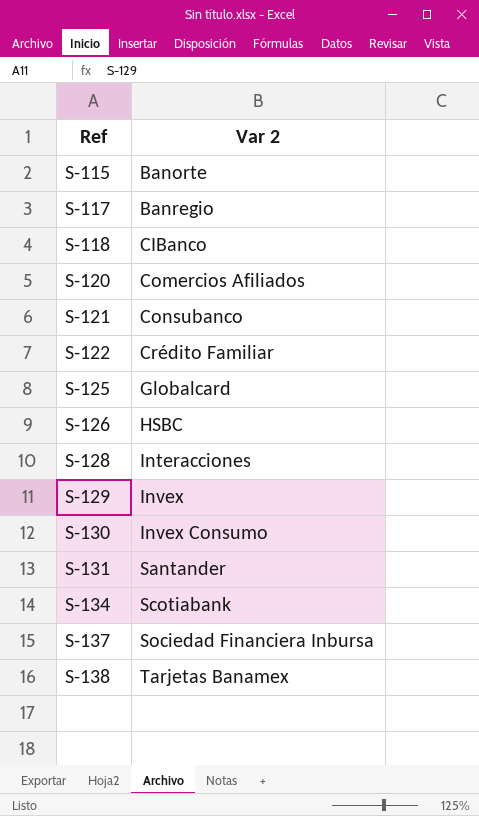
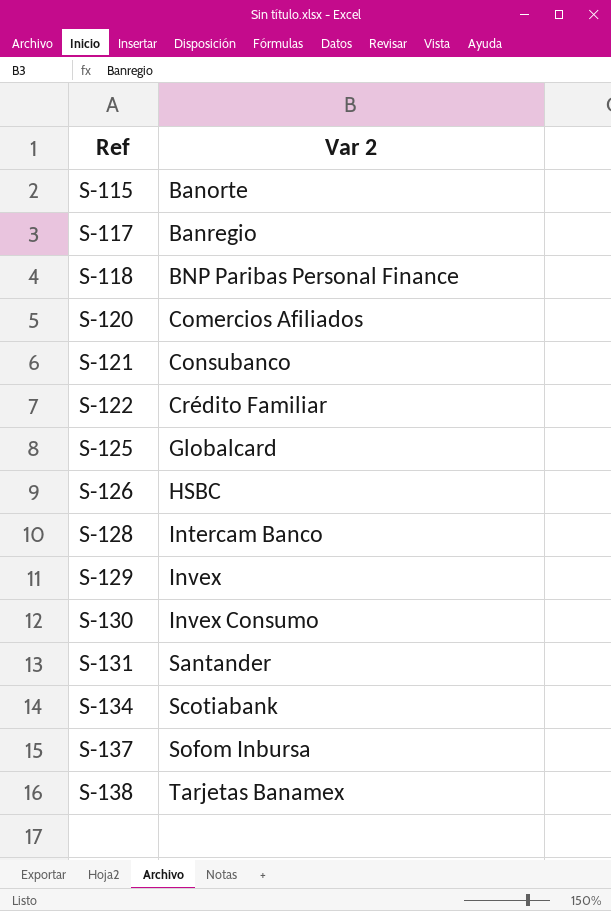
S-118 | Var 2: CIBanco -> BNP Paribas Personal Finance
S-128 | Var 2: Interacciones -> Intercam Banco
S-137 | Var 2: Sociedad Financiera Inbursa -> Sofom Inbursa

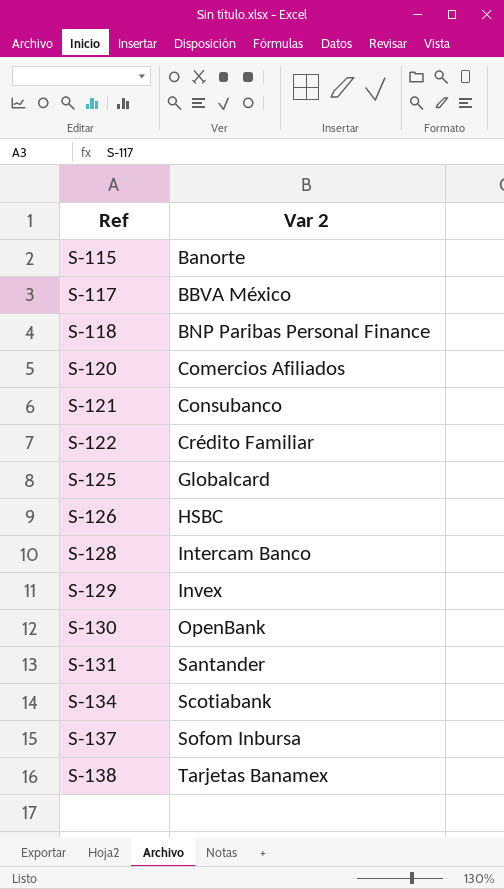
S-117 | Var 2: Banregio -> BBVA México
S-130 | Var 2: Invex Consumo -> OpenBank

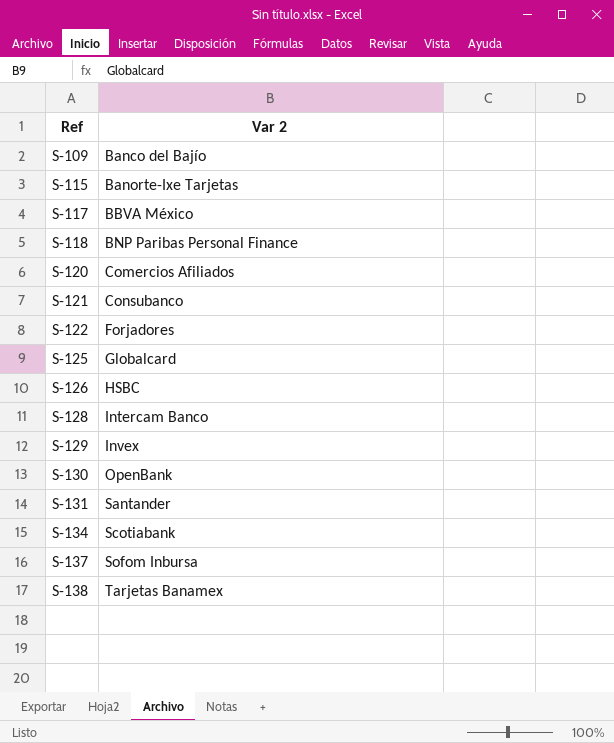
row S-109: none -> Banco del Bajío
S-115 | Var 2: Banorte -> Banorte-Ixe Tarjetas
S-122 | Var 2: Crédito Familiar -> Forjadores

